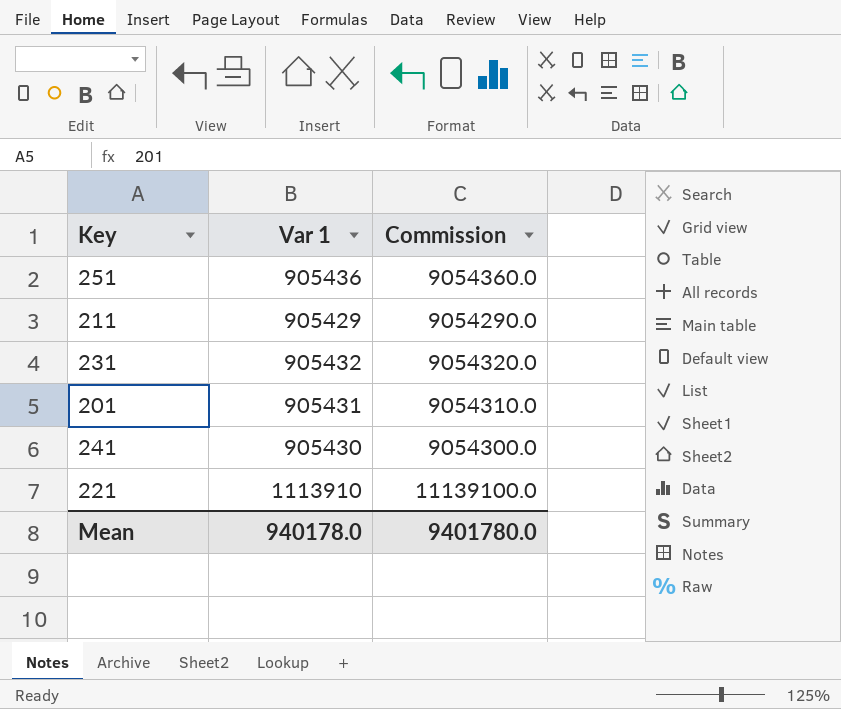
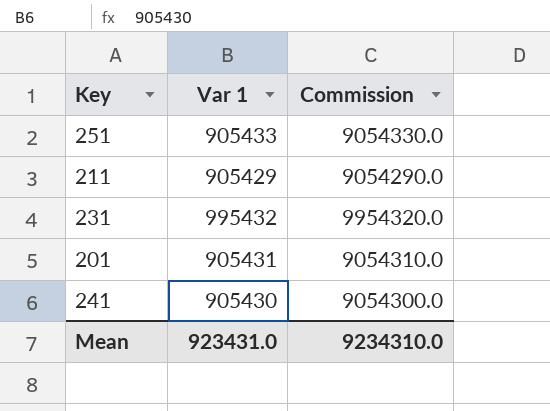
row 221: 1113910 | 11139100.0 -> none
251 | Var 1: 905436 -> 905433
251 | Commission: 9054360.0 -> 9054330.0
231 | Var 1: 905432 -> 995432
231 | Commission: 9054320.0 -> 9954320.0
Mean | Var 1: 940178.0 -> 923431.0
Mean | Commission: 9401780.0 -> 9234310.0

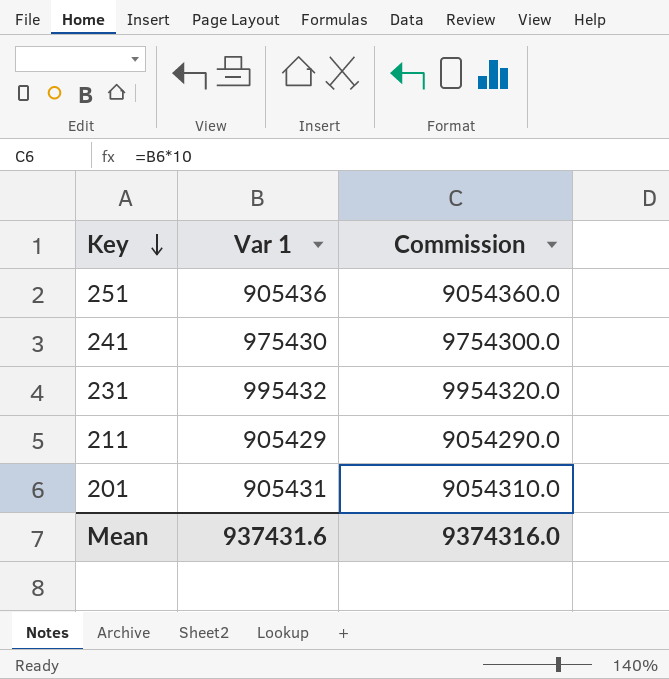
row order: none -> Key descending
251 | Var 1: 905433 -> 905436
251 | Commission: 9054330.0 -> 9054360.0
241 | Var 1: 905430 -> 975430
241 | Commission: 9054300.0 -> 9754300.0
Mean | Var 1: 923431.0 -> 937431.6
Mean | Commission: 9234310.0 -> 9374316.0

